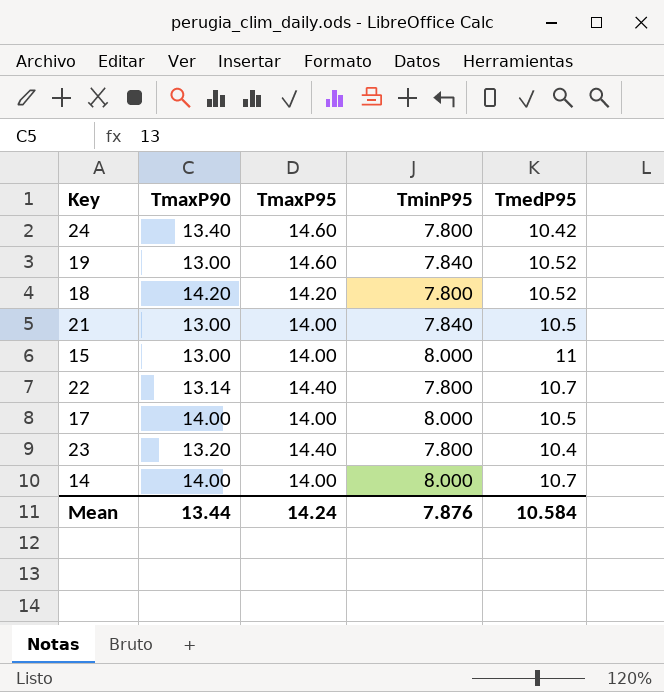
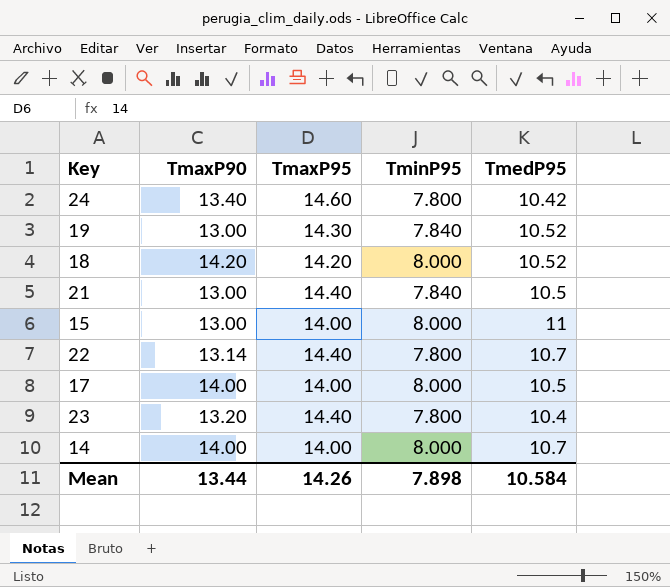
19 | TmaxP95: 14.60 -> 14.30
18 | TminP95: 7.800 -> 8.000
21 | TmaxP95: 14.00 -> 14.40
Mean | TmaxP95: 14.24 -> 14.26
Mean | TminP95: 7.876 -> 7.898

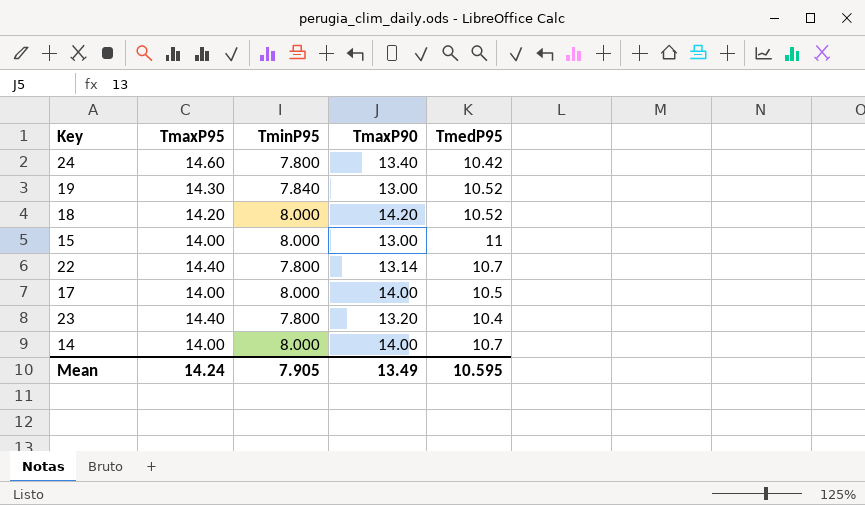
column TmaxP90 | position: 2 -> 4
row 21: 13.00 | 14.40 | 7.840 | 10.5 -> none
Mean | TmaxP95: 14.26 -> 14.24
Mean | TminP95: 7.898 -> 7.905
Mean | TmaxP90: 13.44 -> 13.49
Mean | TmedP95: 10.584 -> 10.595

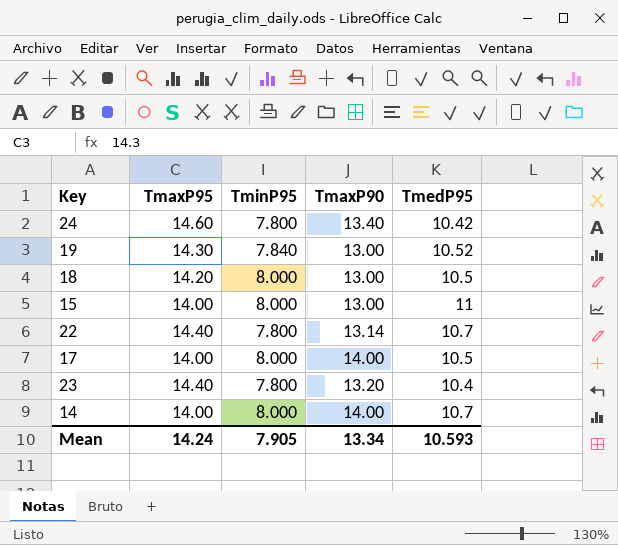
18 | TmaxP90: 14.20 -> 13.00
18 | TmedP95: 10.52 -> 10.5
Mean | TmaxP90: 13.49 -> 13.34
Mean | TmedP95: 10.595 -> 10.593

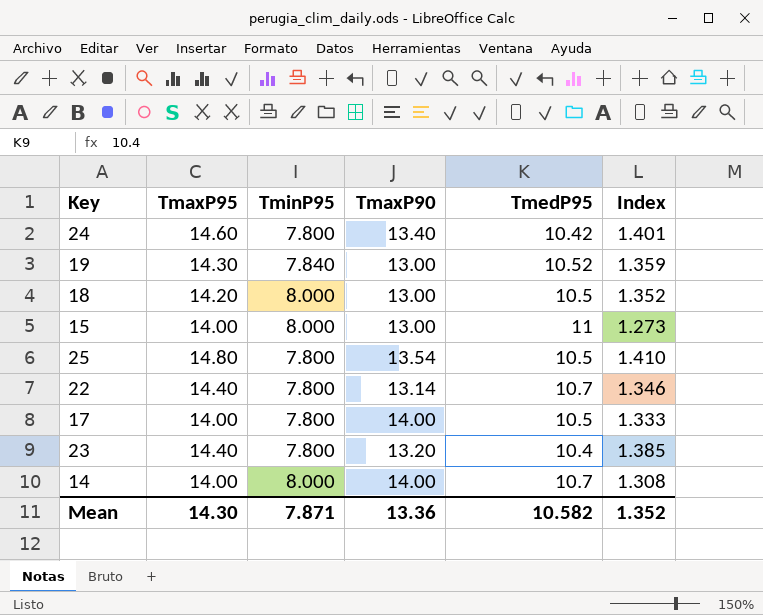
column Index | formula: none -> [TmaxP95] / [TmedP95]
row 25: none -> 14.80 | 7.800 | 13.54 | 10.5 | 1.410
17 | TminP95: 8.000 -> 7.800
Mean | TmaxP95: 14.24 -> 14.30
Mean | TminP95: 7.905 -> 7.871
Mean | TmaxP90: 13.34 -> 13.36
Mean | TmedP95: 10.593 -> 10.582

